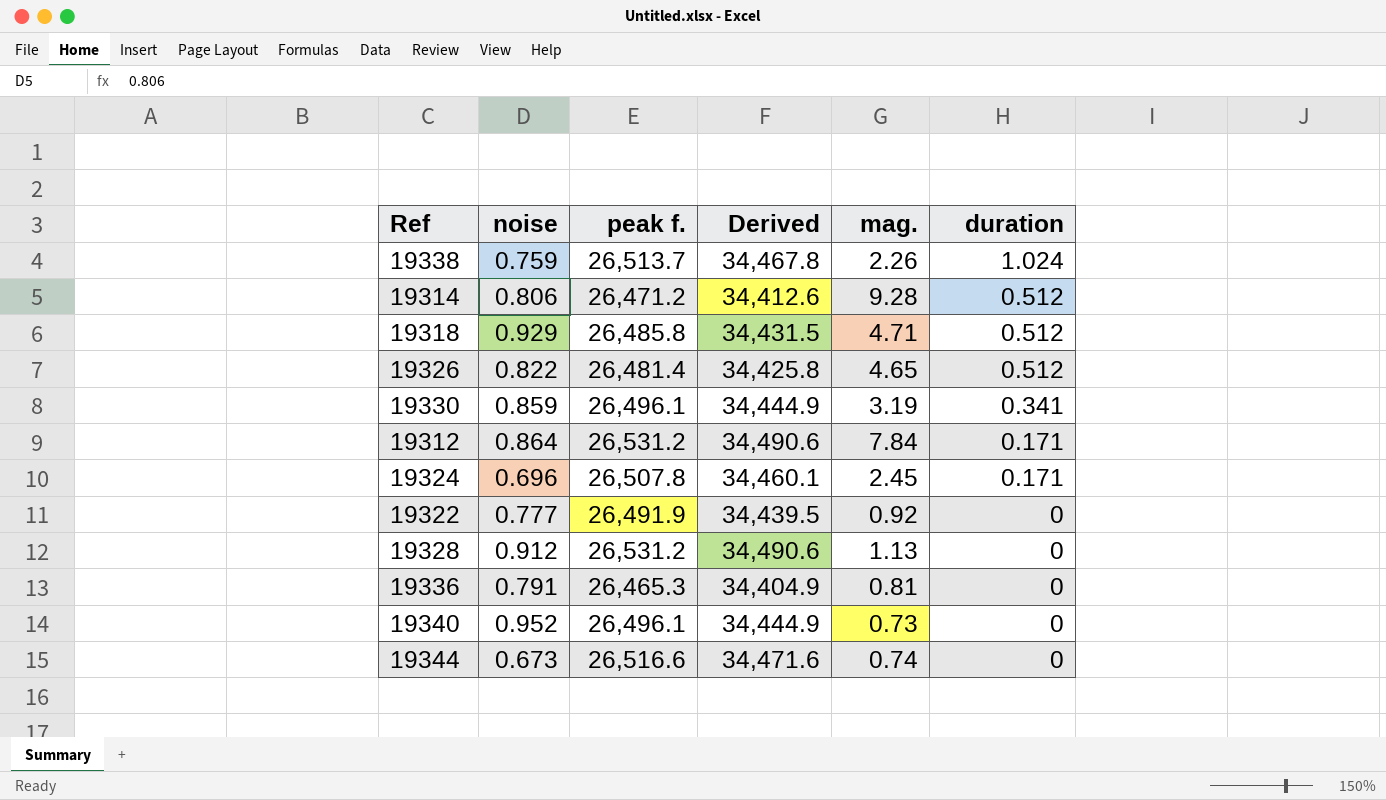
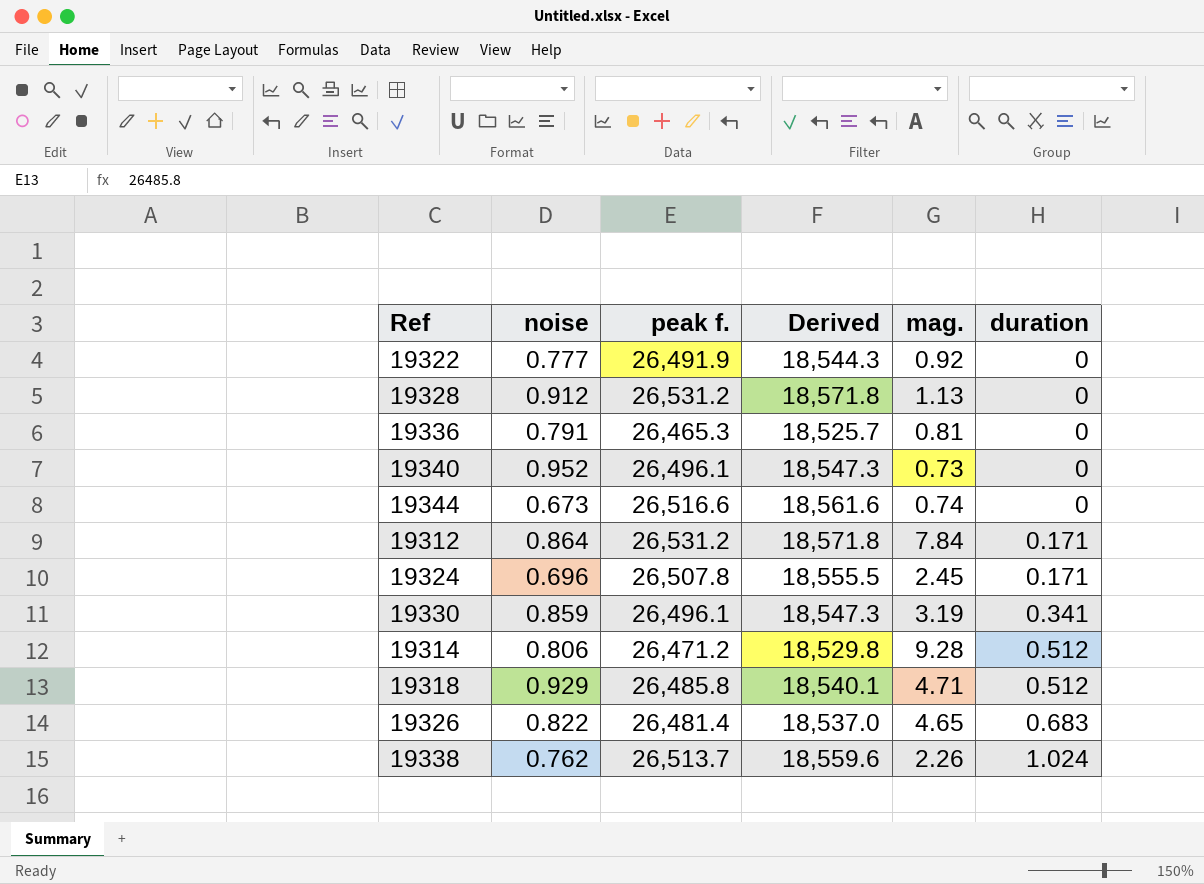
row order: duration descending -> duration ascending
column Derived | formula: [peak f.] * 1.3 -> [peak f.] * 0.7
19326 | duration: 0.512 -> 0.683
19338 | noise: 0.759 -> 0.762

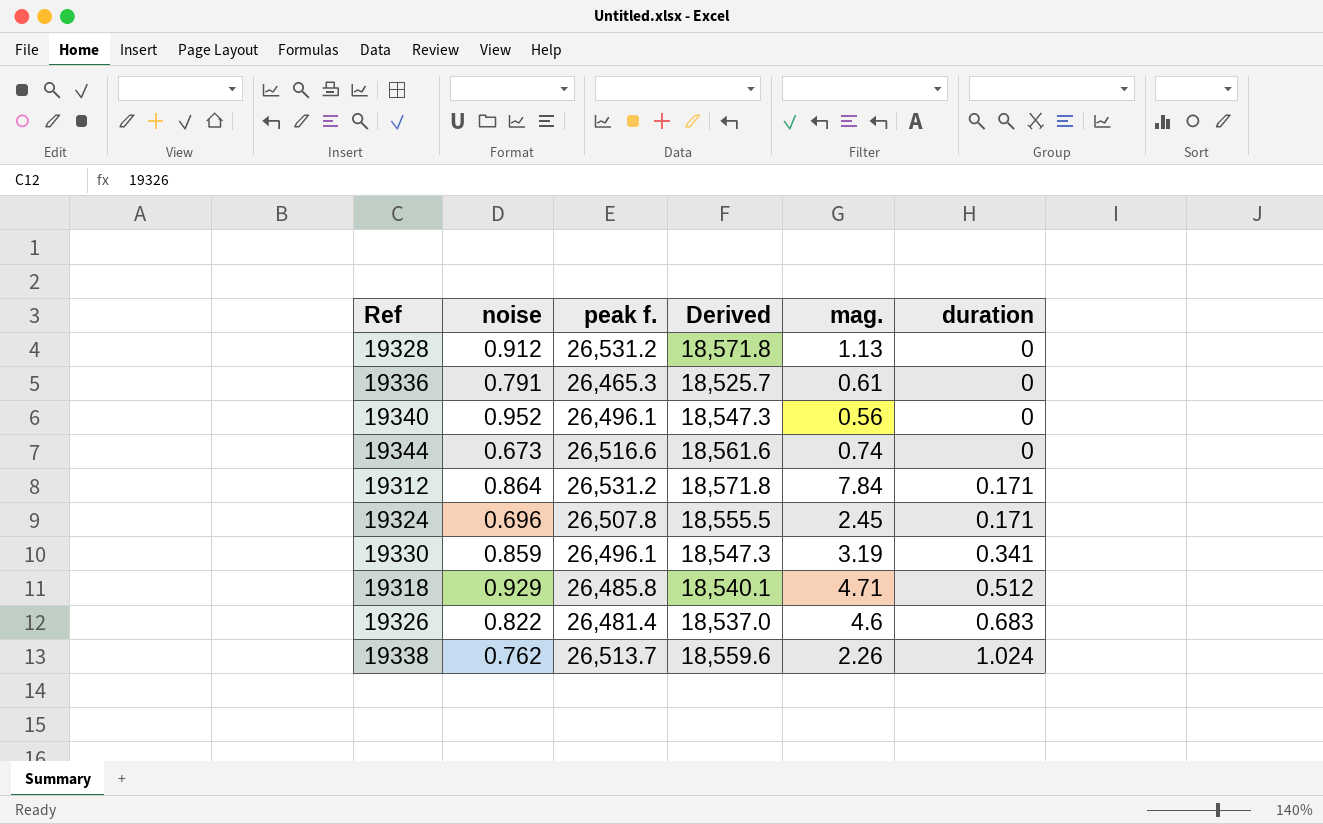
row 19322: 0.777 | 26,491.9 | 18,544.3 | 0.92 | 0 -> none
row 19314: 0.806 | 26,471.2 | 18,529.8 | 9.28 | 0.512 -> none
19336 | mag.: 0.81 -> 0.61
19340 | mag.: 0.73 -> 0.56
19326 | mag.: 4.65 -> 4.6

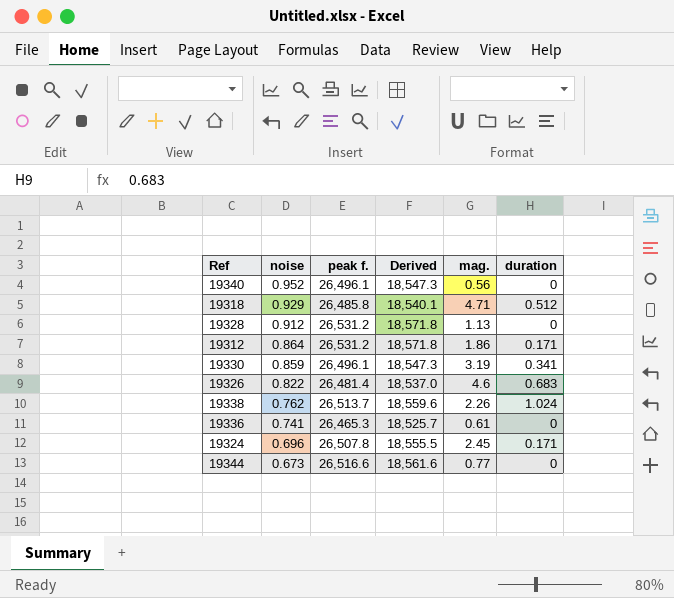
row order: duration ascending -> noise descending
19312 | mag.: 7.84 -> 1.86
19336 | noise: 0.791 -> 0.741
19344 | mag.: 0.74 -> 0.77

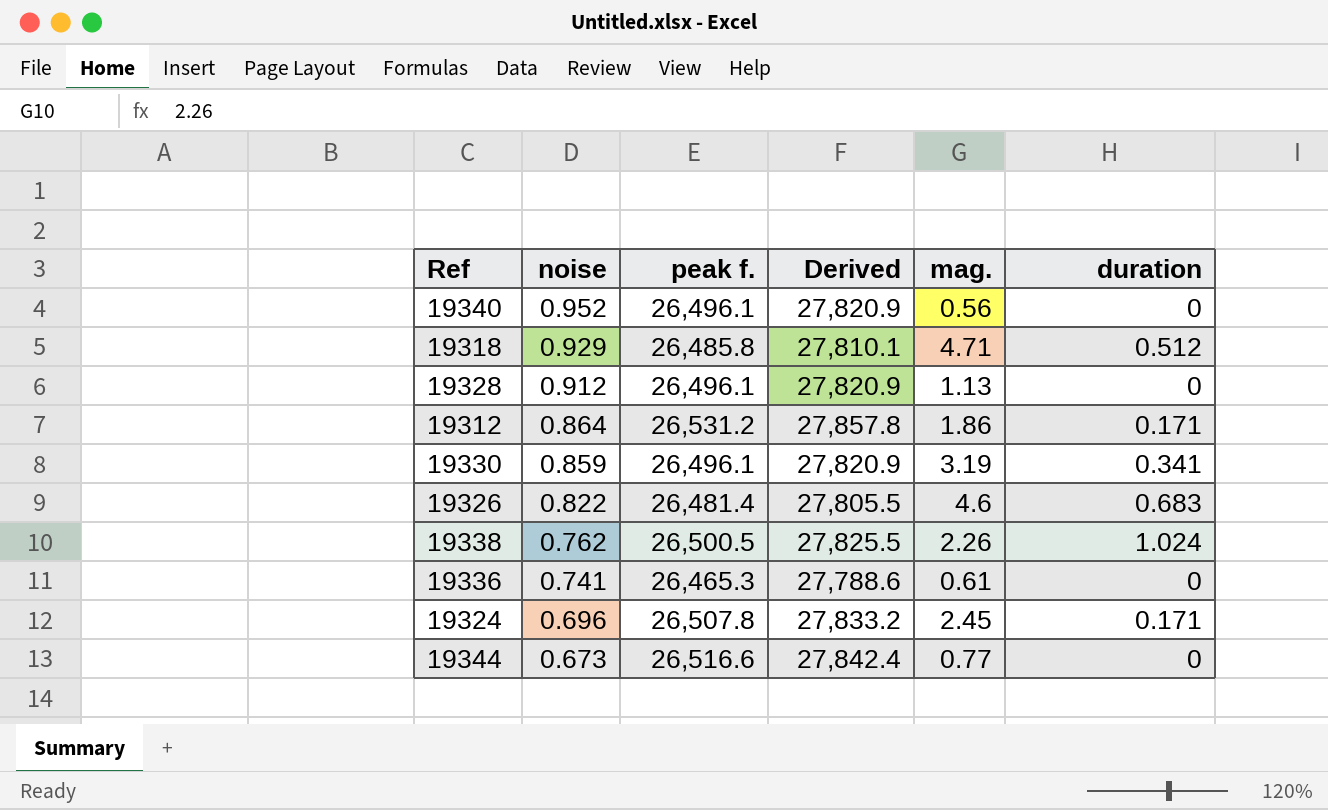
column Derived | formula: [peak f.] * 0.7 -> [peak f.] * 1.05
19328 | peak f.: 26,531.2 -> 26,496.1
19338 | peak f.: 26,513.7 -> 26,500.5

